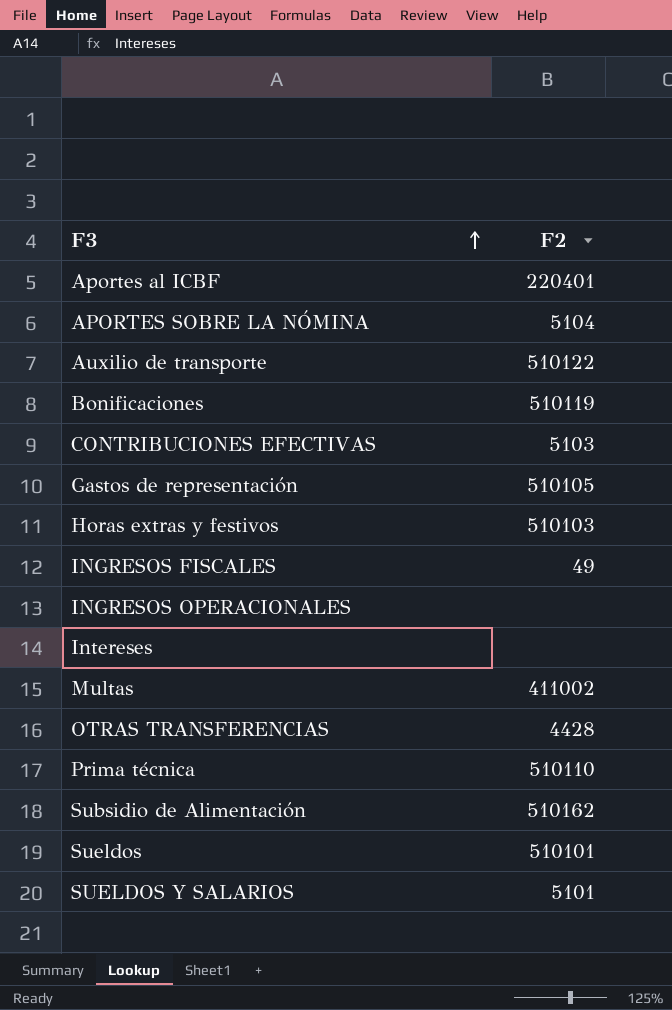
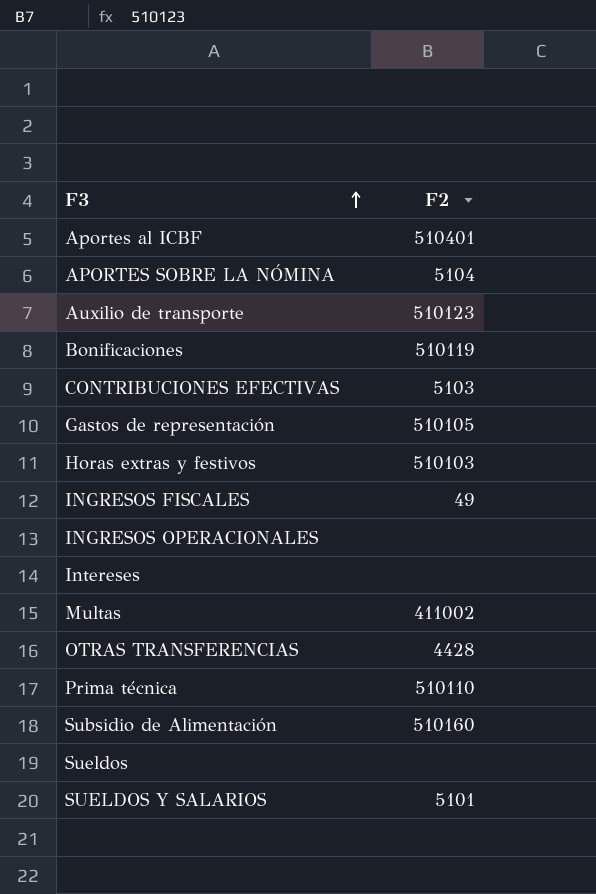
Aportes al ICBF | F2: 220401 -> 510401
Auxilio de transporte | F2: 510122 -> 510123
Subsidio de Alimentación | F2: 510162 -> 510160
Sueldos | F2: 510101 -> none

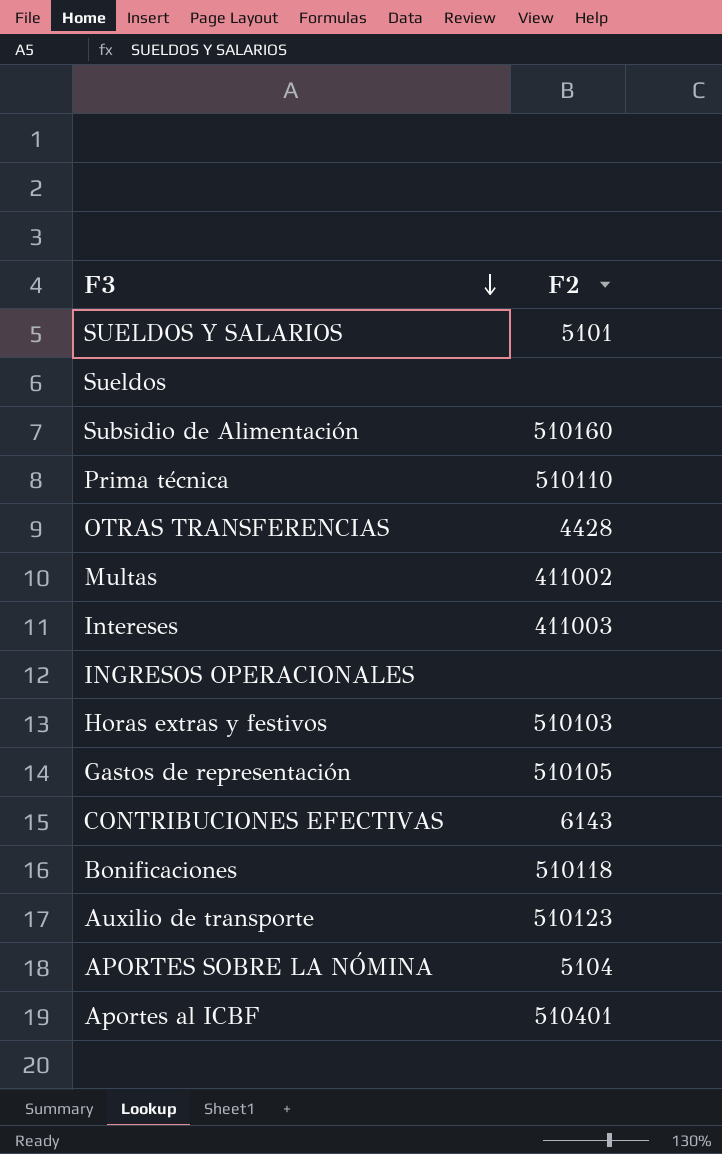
row order: F3 ascending -> F3 descending
row INGRESOS FISCALES: 49 -> none
Intereses | F2: none -> 411003
CONTRIBUCIONES EFECTIVAS | F2: 5103 -> 6143
Bonificaciones | F2: 510119 -> 510118

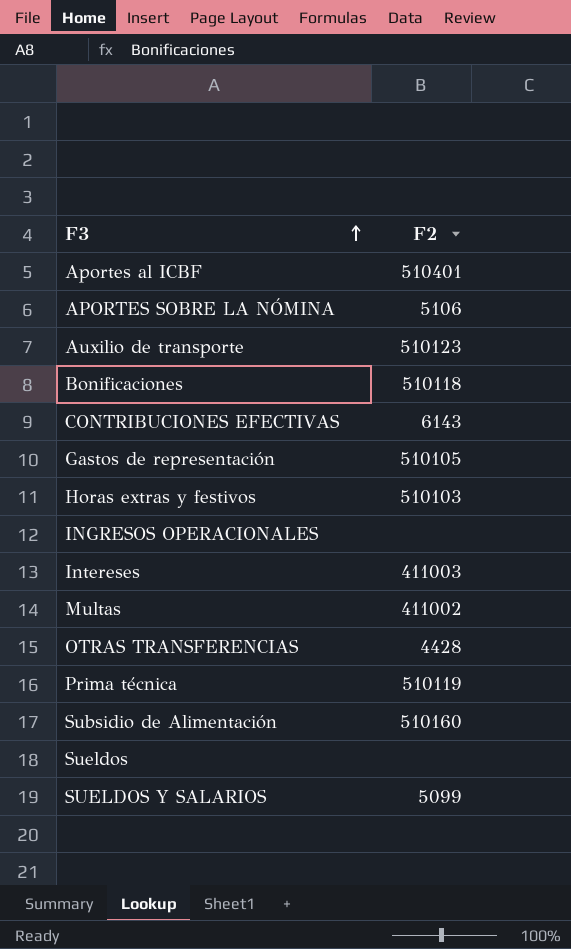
row order: F3 descending -> F3 ascending
APORTES SOBRE LA NÓMINA | F2: 5104 -> 5106
Prima técnica | F2: 510110 -> 510119
SUELDOS Y SALARIOS | F2: 5101 -> 5099

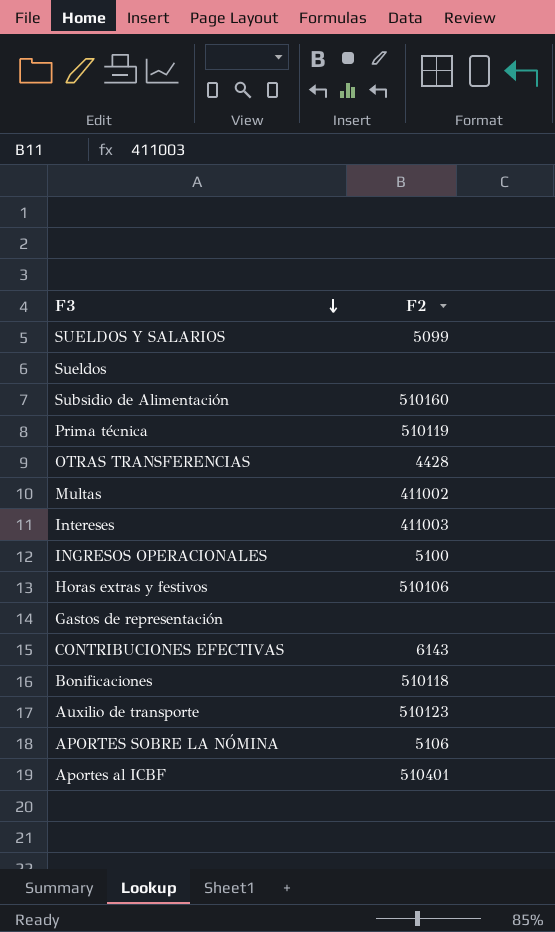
row order: F3 ascending -> F3 descending
INGRESOS OPERACIONALES | F2: none -> 5100
Horas extras y festivos | F2: 510103 -> 510106
Gastos de representación | F2: 510105 -> none

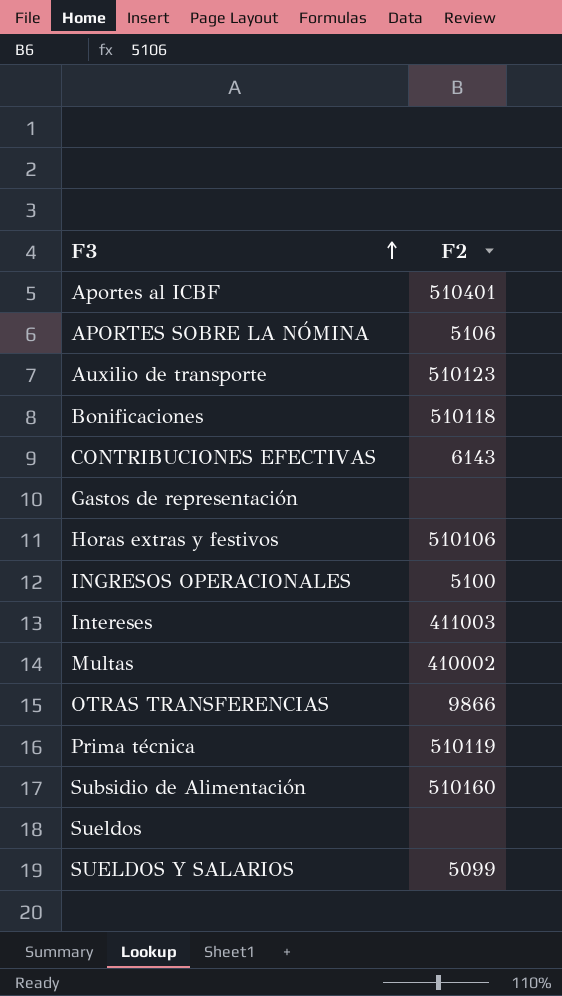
row order: F3 descending -> F3 ascending
Multas | F2: 411002 -> 410002
OTRAS TRANSFERENCIAS | F2: 4428 -> 9866

